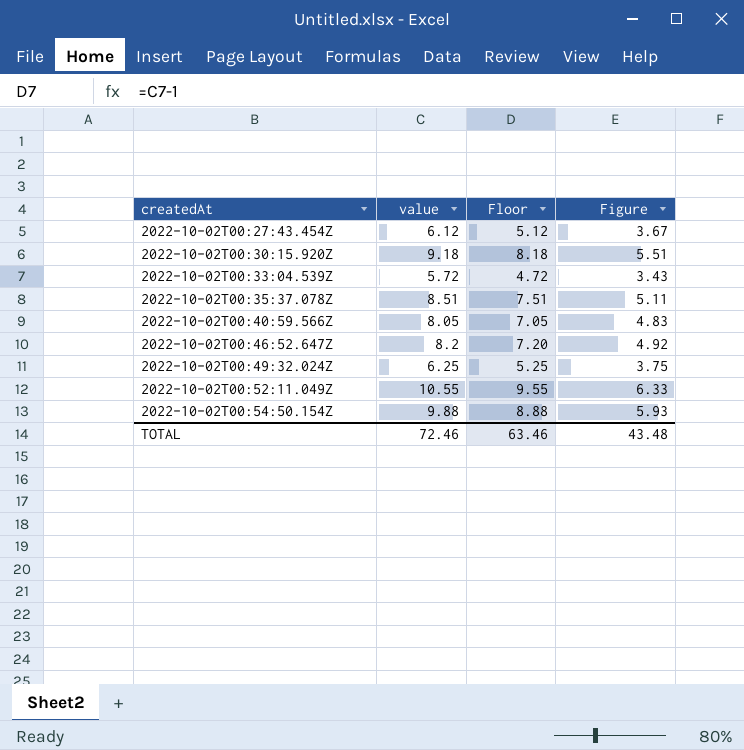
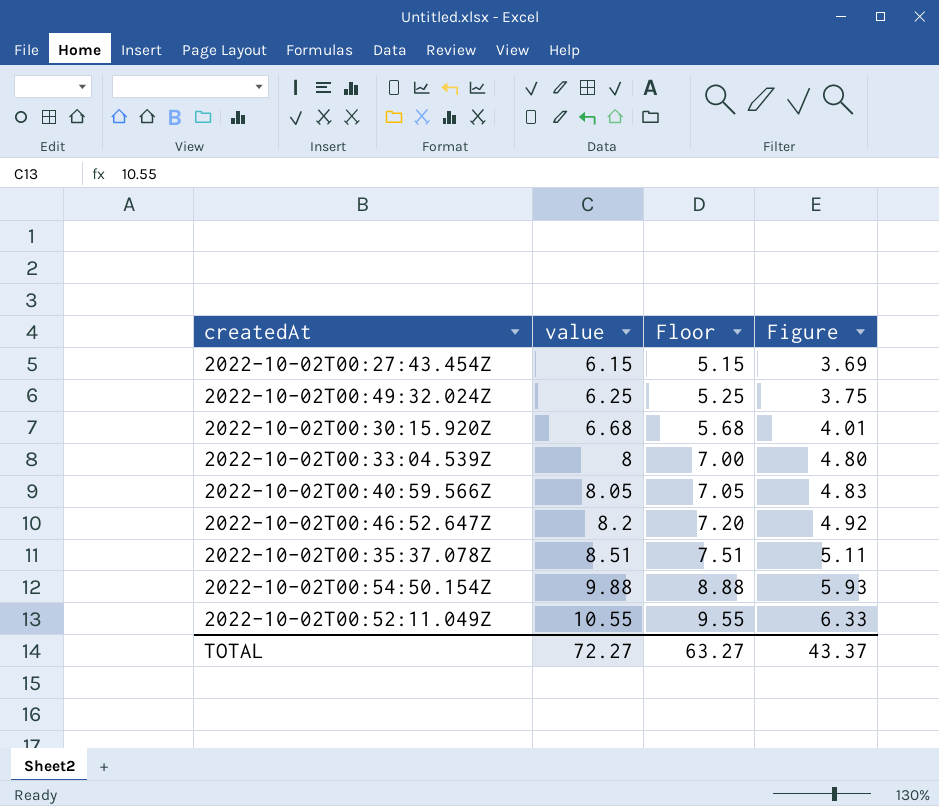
row order: createdAt ascending -> value ascending
2022-10-02T00:27:43.454Z | value: 6.12 -> 6.15
2022-10-02T00:27:43.454Z | Floor: 5.12 -> 5.15
2022-10-02T00:27:43.454Z | Figure: 3.67 -> 3.69
2022-10-02T00:30:15.920Z | value: 9.18 -> 6.68
2022-10-02T00:30:15.920Z | Floor: 8.18 -> 5.68
2022-10-02T00:30:15.920Z | Figure: 5.51 -> 4.01
2022-10-02T00:33:04.539Z | value: 5.72 -> 8
2022-10-02T00:33:04.539Z | Floor: 4.72 -> 7.00
2022-10-02T00:33:04.539Z | Figure: 3.43 -> 4.80
TOTAL | value: 72.46 -> 72.27
TOTAL | Floor: 63.46 -> 63.27
TOTAL | Figure: 43.48 -> 43.37

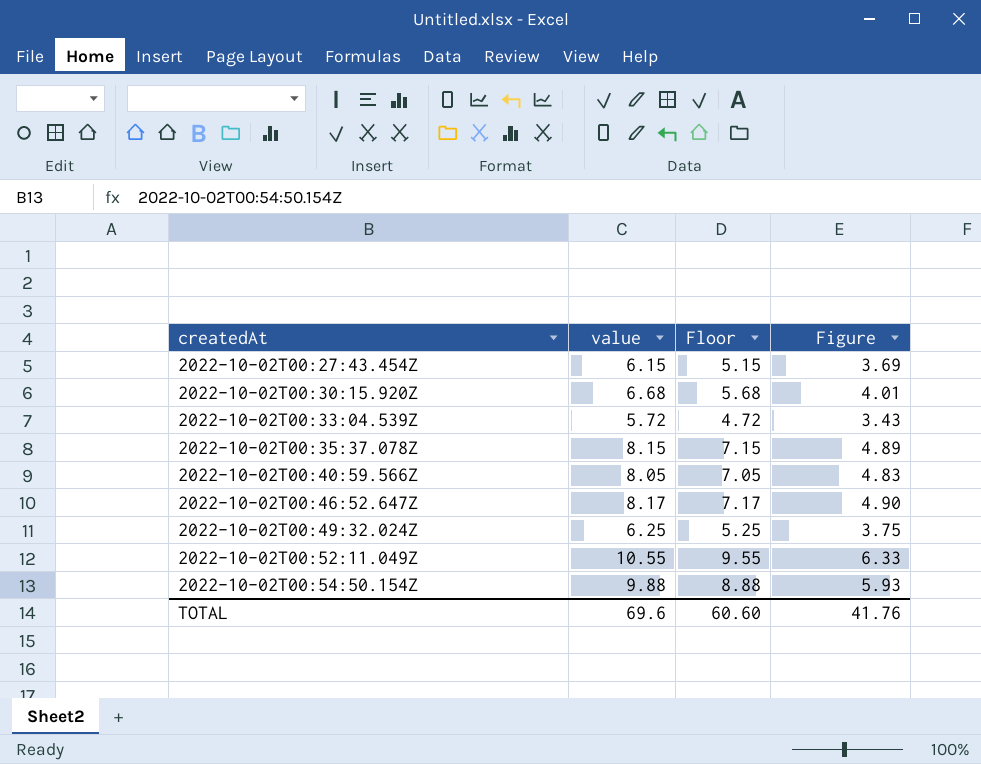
row order: value ascending -> createdAt ascending
2022-10-02T00:33:04.539Z | value: 8 -> 5.72
2022-10-02T00:33:04.539Z | Floor: 7.00 -> 4.72
2022-10-02T00:33:04.539Z | Figure: 4.80 -> 3.43
2022-10-02T00:35:37.078Z | value: 8.51 -> 8.15
2022-10-02T00:35:37.078Z | Floor: 7.51 -> 7.15
2022-10-02T00:35:37.078Z | Figure: 5.11 -> 4.89
2022-10-02T00:46:52.647Z | value: 8.2 -> 8.17
2022-10-02T00:46:52.647Z | Floor: 7.20 -> 7.17
2022-10-02T00:46:52.647Z | Figure: 4.92 -> 4.90
TOTAL | value: 72.27 -> 69.6
TOTAL | Floor: 63.27 -> 60.60
TOTAL | Figure: 43.37 -> 41.76

